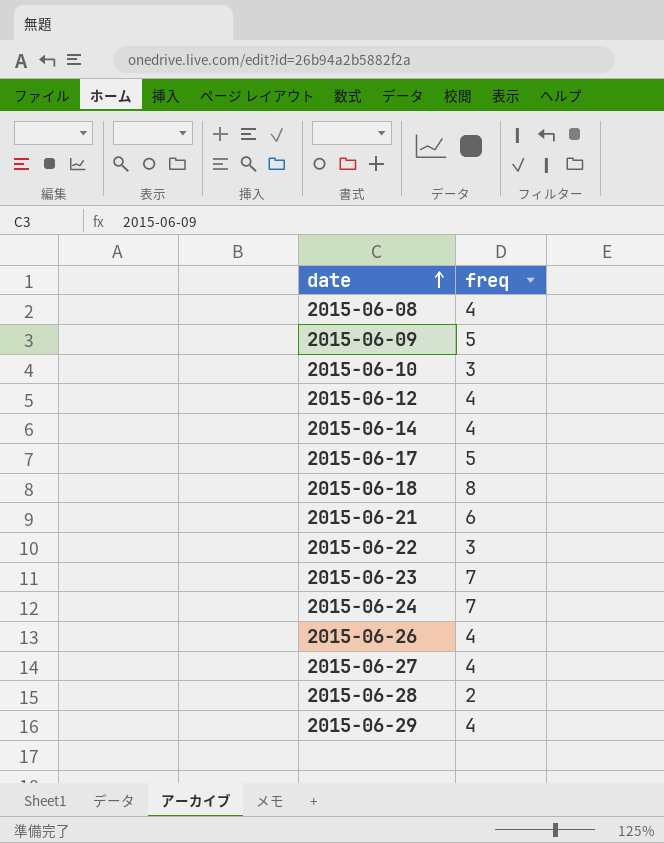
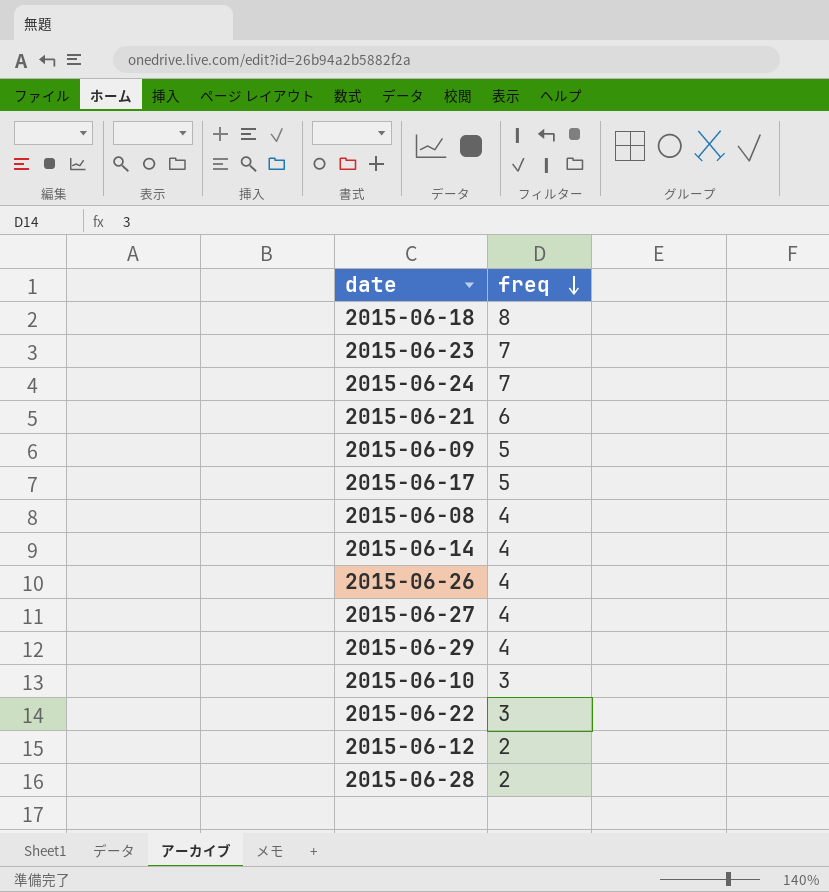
row order: date ascending -> freq descending
2015-06-12 | freq: 4 -> 2

